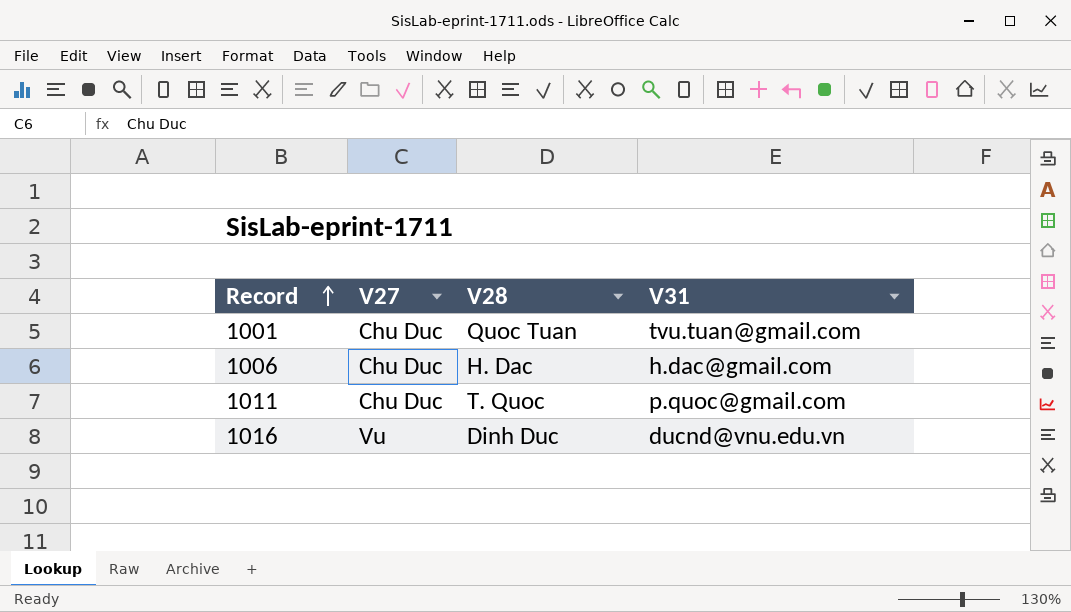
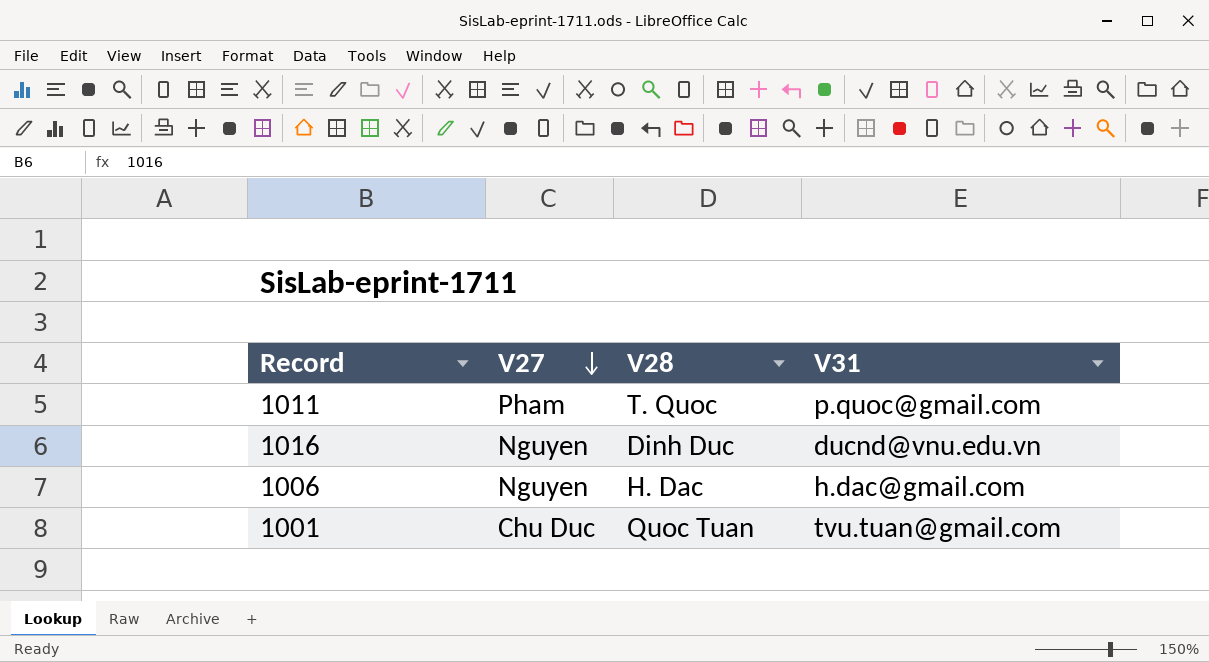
row order: Record ascending -> V27 descending
1011 | V27: Chu Duc -> Pham
1016 | V27: Vu -> Nguyen
1006 | V27: Chu Duc -> Nguyen

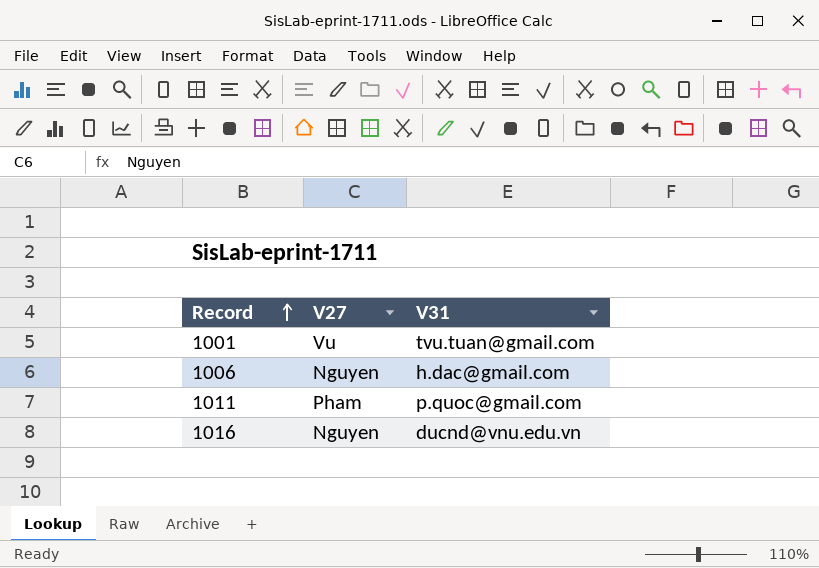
row order: V27 descending -> Record ascending
column V28 | position: 3 -> none
1001 | V27: Chu Duc -> Vu

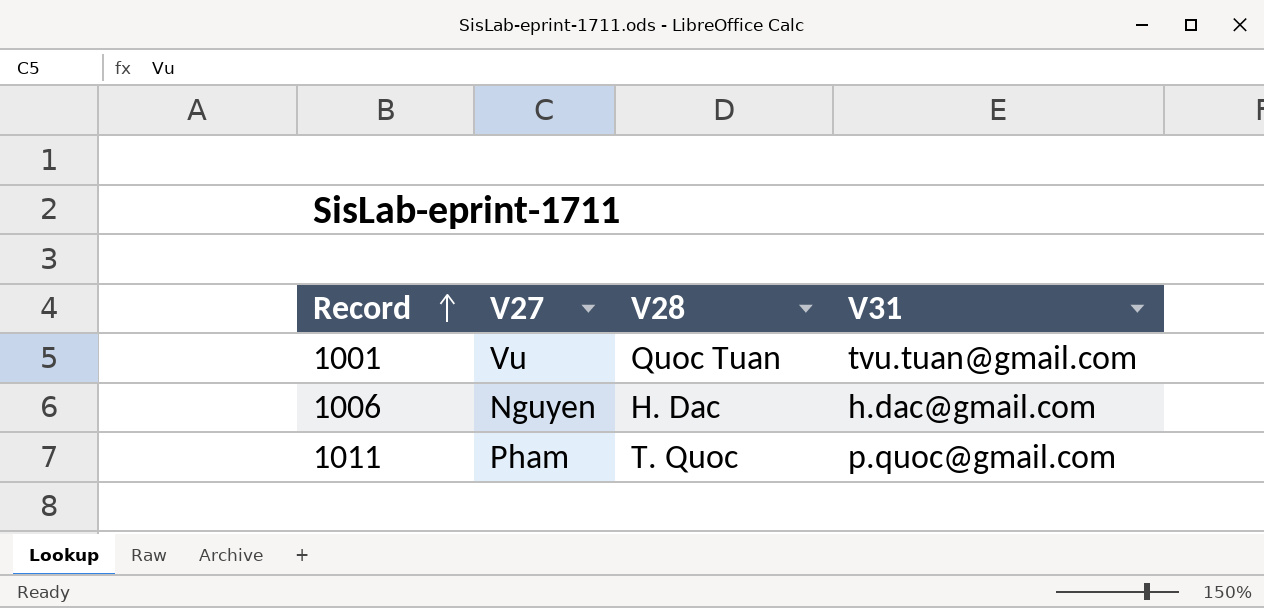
column V28 | position: none -> 3
row 1016: Nguyen | ducnd@vnu.edu.vn -> none

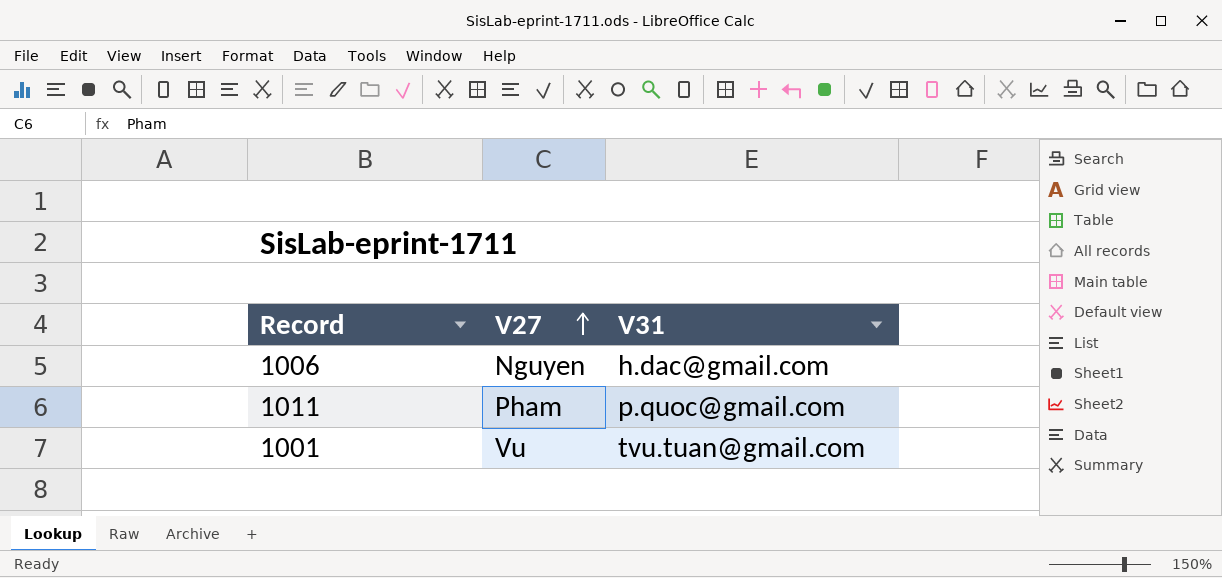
row order: Record ascending -> V27 ascending
column V28 | position: 3 -> none

